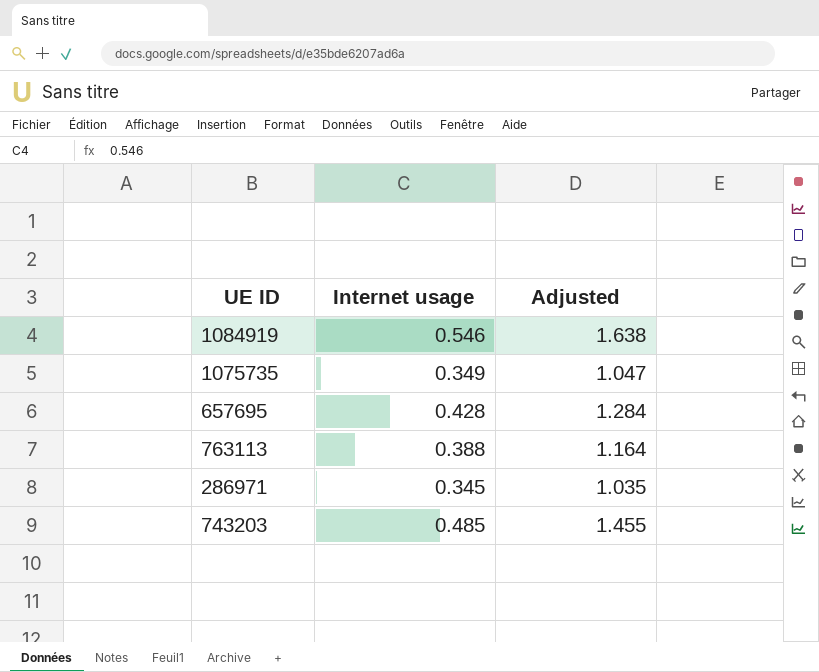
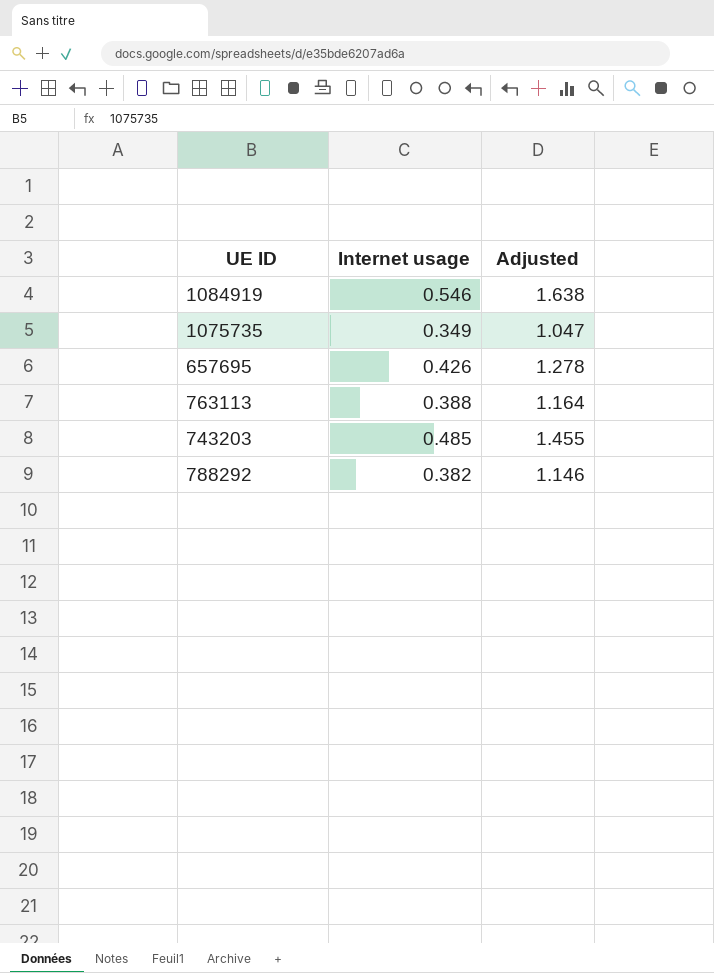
row 286971: 0.345 | 1.035 -> none
657695 | Internet usage: 0.428 -> 0.426
657695 | Adjusted: 1.284 -> 1.278
row 788292: none -> 0.382 | 1.146

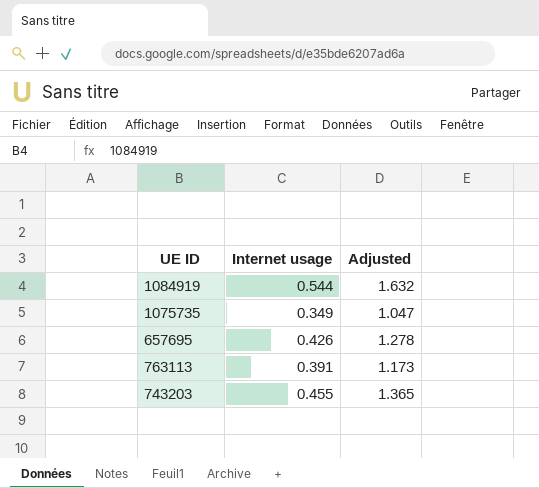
row 788292: 0.382 | 1.146 -> none
1084919 | Internet usage: 0.546 -> 0.544
1084919 | Adjusted: 1.638 -> 1.632
763113 | Internet usage: 0.388 -> 0.391
763113 | Adjusted: 1.164 -> 1.173
743203 | Internet usage: 0.485 -> 0.455
743203 | Adjusted: 1.455 -> 1.365

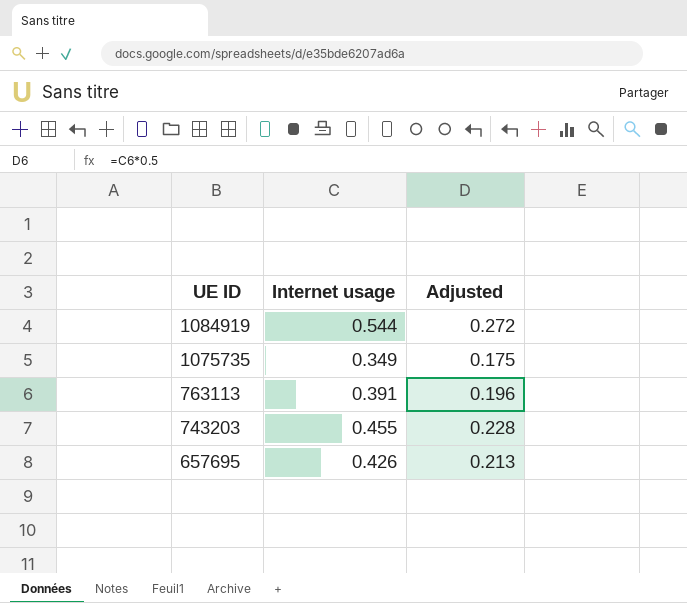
row order: none -> UE ID descending
column Adjusted | formula: [Internet usage] * 3 -> [Internet usage] * 0.5

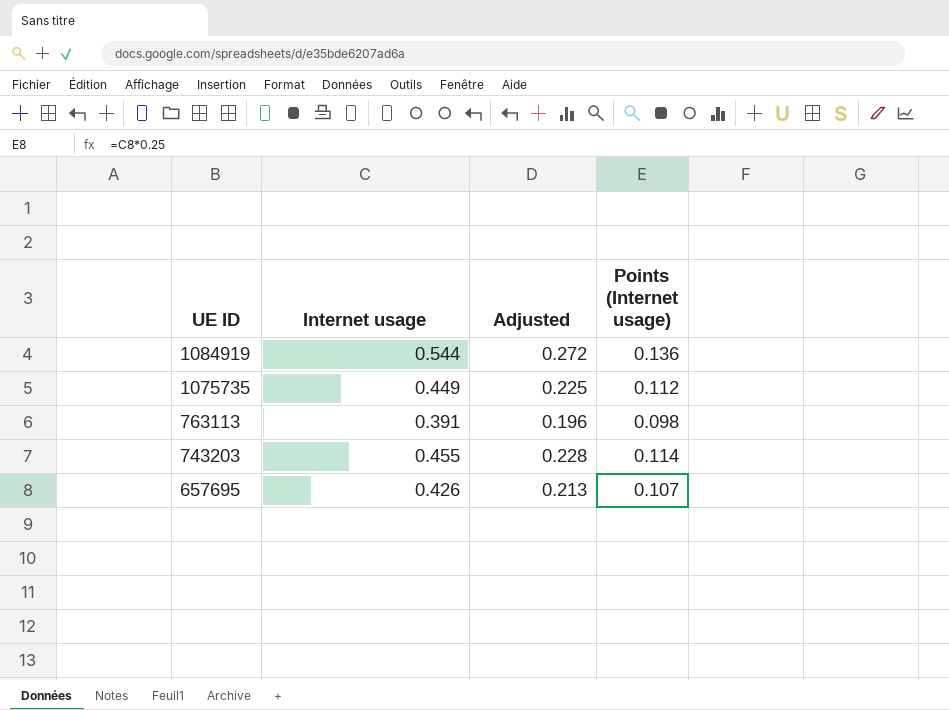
column Points (Internet usage) | formula: none -> [Internet usage] * 0.25
1075735 | Internet usage: 0.349 -> 0.449
1075735 | Adjusted: 0.175 -> 0.225

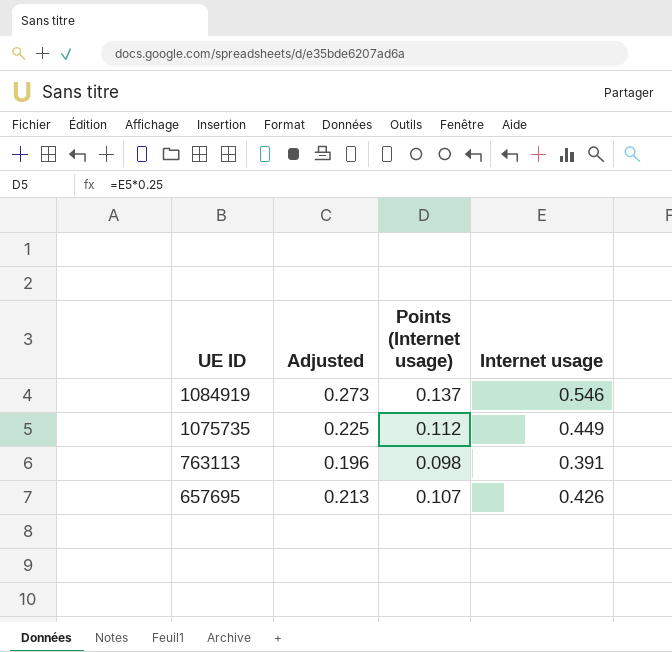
column Internet usage | position: 2 -> 4
row 743203: 0.455 | 0.228 | 0.114 -> none
1084919 | Adjusted: 0.272 -> 0.273
1084919 | Points (Internet usage): 0.136 -> 0.137
1084919 | Internet usage: 0.544 -> 0.546

